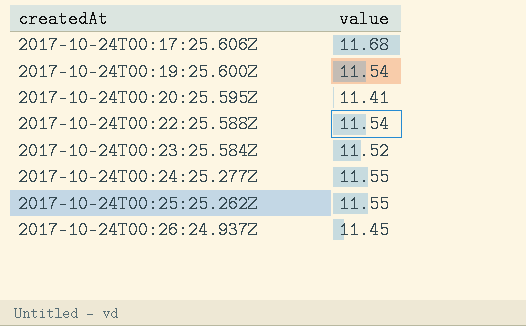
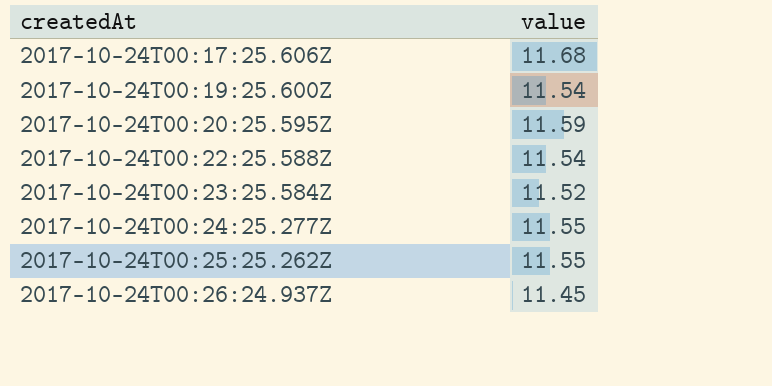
2017-10-24T00:20:25.595Z | value: 11.41 -> 11.59

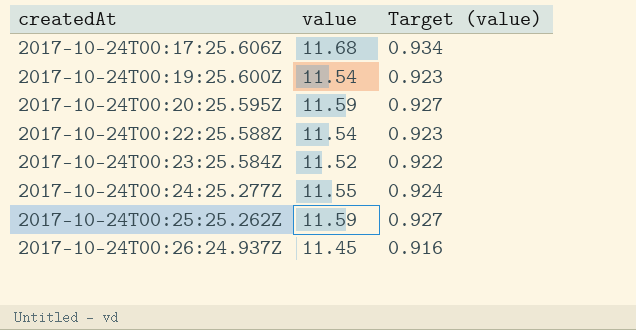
column Target (value) | formula: none -> [value] * 0.08
2017-10-24T00:25:25.262Z | value: 11.55 -> 11.59

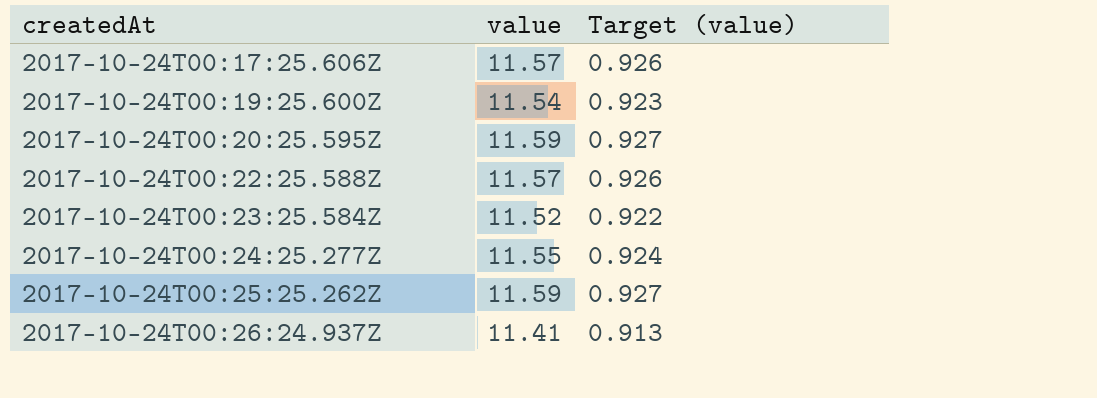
2017-10-24T00:17:25.606Z | value: 11.68 -> 11.57
2017-10-24T00:17:25.606Z | Target (value): 0.934 -> 0.926
2017-10-24T00:22:25.588Z | value: 11.54 -> 11.57
2017-10-24T00:22:25.588Z | Target (value): 0.923 -> 0.926
2017-10-24T00:26:24.937Z | value: 11.45 -> 11.41
2017-10-24T00:26:24.937Z | Target (value): 0.916 -> 0.913

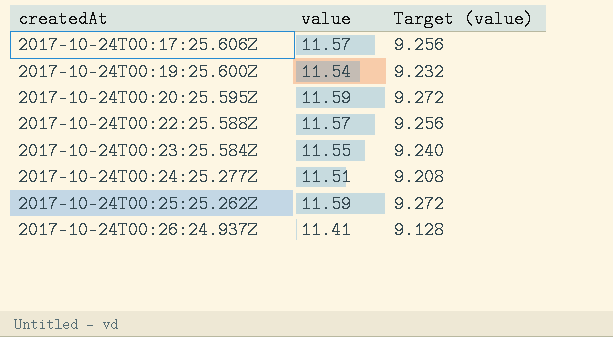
column Target (value) | formula: [value] * 0.08 -> [value] * 0.8
2017-10-24T00:23:25.584Z | value: 11.52 -> 11.55
2017-10-24T00:24:25.277Z | value: 11.55 -> 11.51

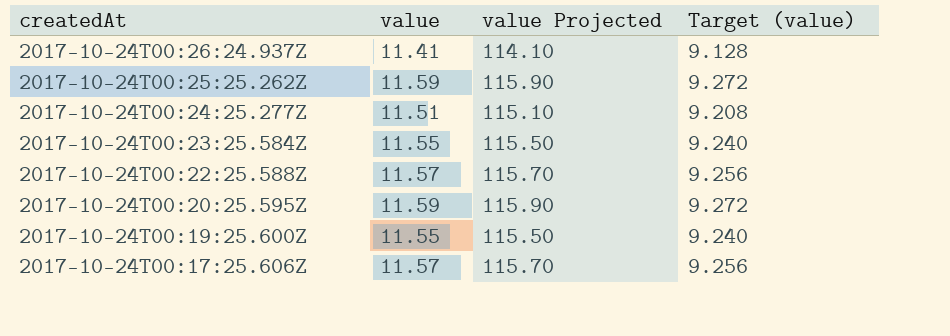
row order: createdAt ascending -> createdAt descending
column value Projected | formula: none -> [value] * 10
2017-10-24T00:19:25.600Z | value: 11.54 -> 11.55
2017-10-24T00:19:25.600Z | Target (value): 9.232 -> 9.240

